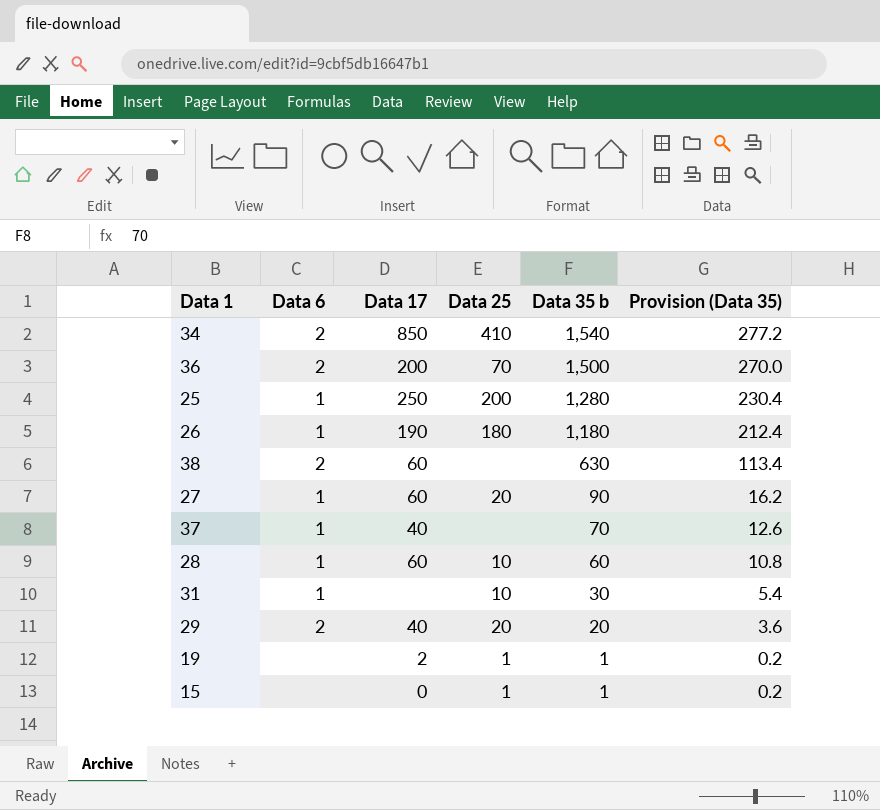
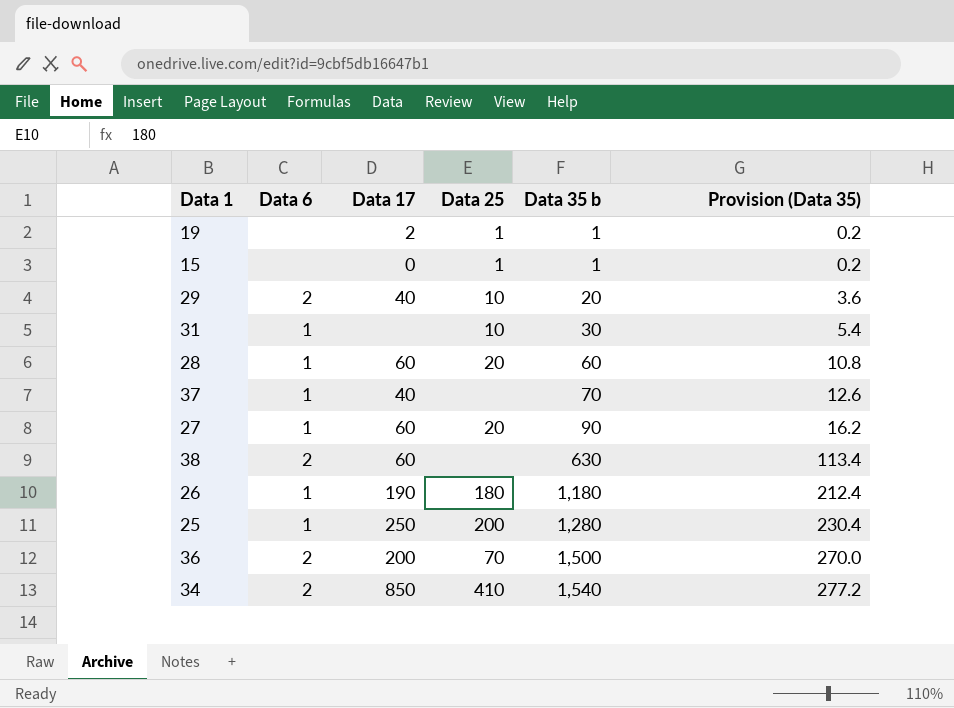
row order: Data 35 b descending -> Data 35 b ascending
29 | Data 25: 20 -> 10
28 | Data 25: 10 -> 20

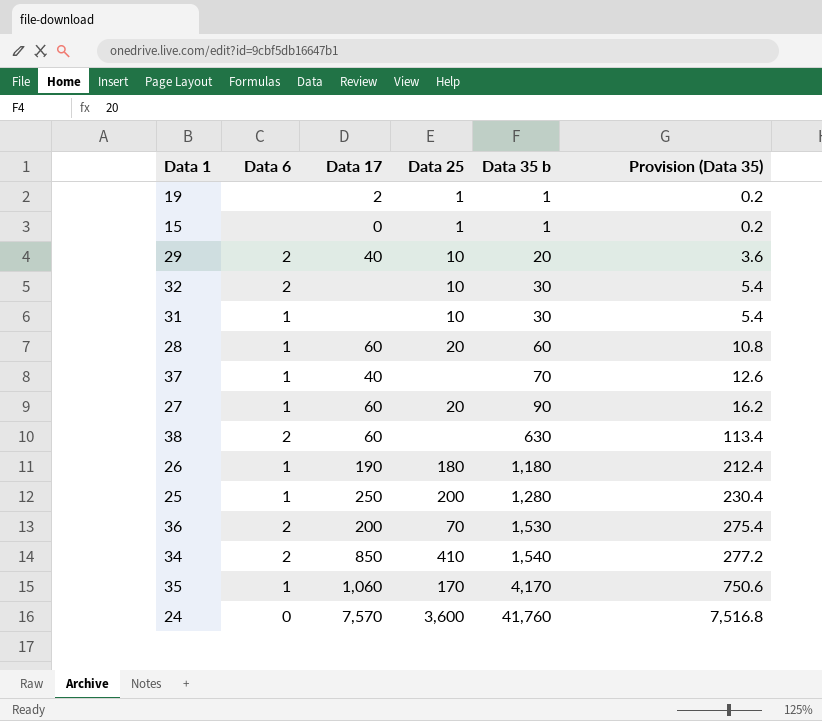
row 32: none -> 2 | none | 10 | 30 | 5.4
36 | Data 35 b: 1,500 -> 1,530
36 | Provision (Data 35): 270.0 -> 275.4
row 35: none -> 1 | 1,060 | 170 | 4,170 | 750.6
row 24: none -> 0 | 7,570 | 3,600 | 41,760 | 7,516.8

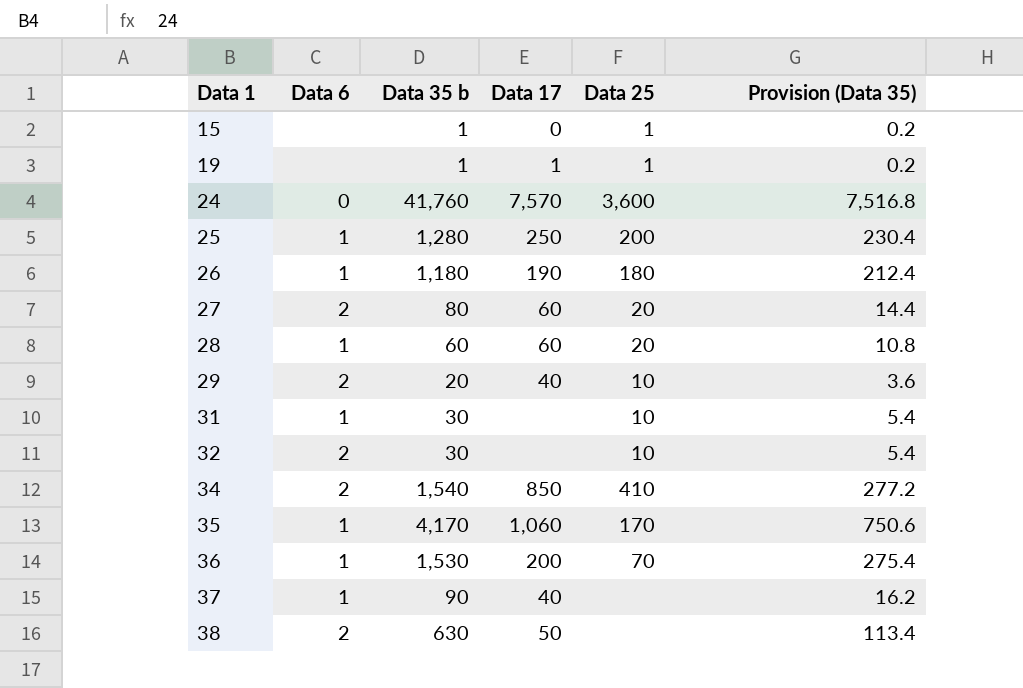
row order: Data 35 b ascending -> Data 1 ascending
column Data 35 b | position: 5 -> 3
19 | Data 17: 2 -> 1
27 | Data 6: 1 -> 2
27 | Data 35 b: 90 -> 80
27 | Provision (Data 35): 16.2 -> 14.4
36 | Data 6: 2 -> 1
37 | Data 35 b: 70 -> 90
37 | Provision (Data 35): 12.6 -> 16.2
38 | Data 17: 60 -> 50

